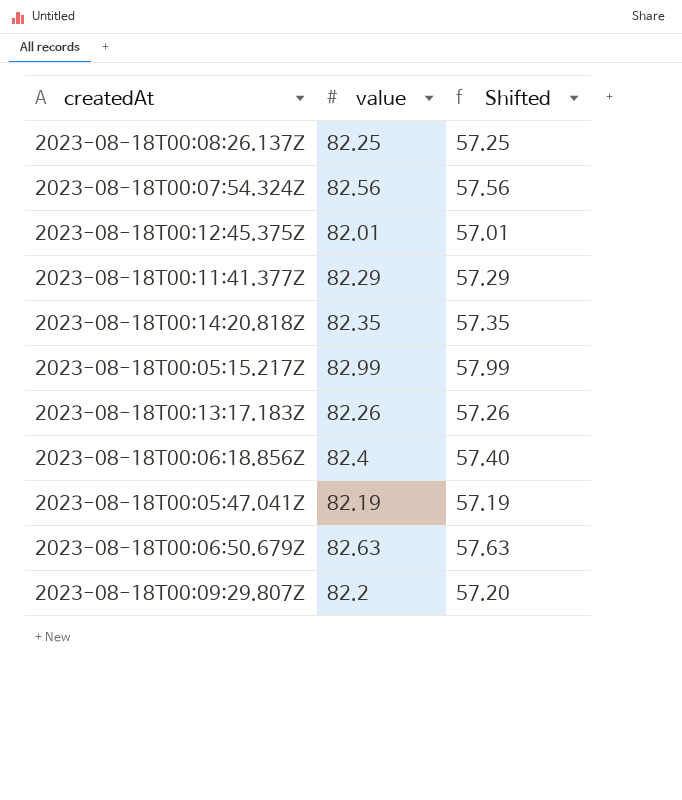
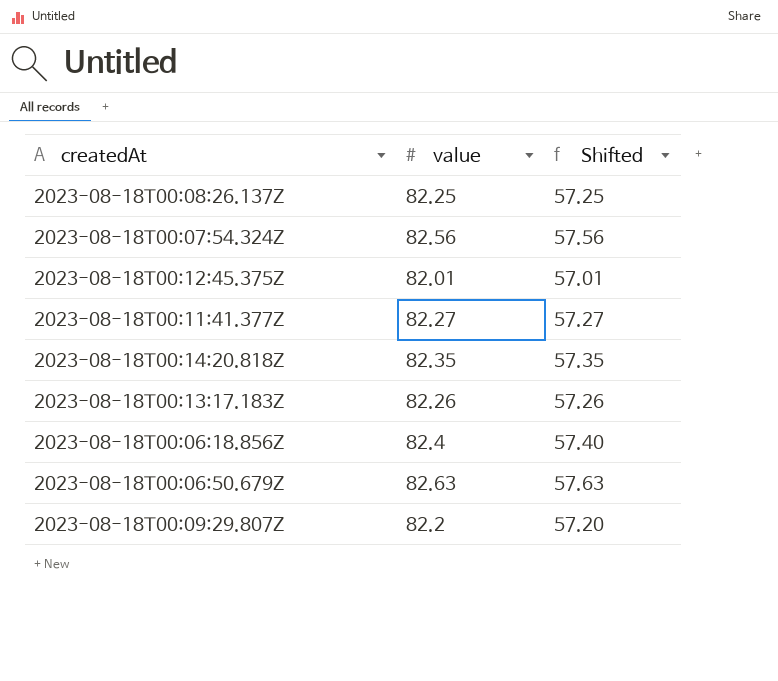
row 2023-08-18T00:05:15.217Z: 82.99 | 57.99 -> none
row 2023-08-18T00:05:47.041Z: 82.19 | 57.19 -> none
2023-08-18T00:11:41.377Z | value: 82.29 -> 82.27
2023-08-18T00:11:41.377Z | Shifted: 57.29 -> 57.27

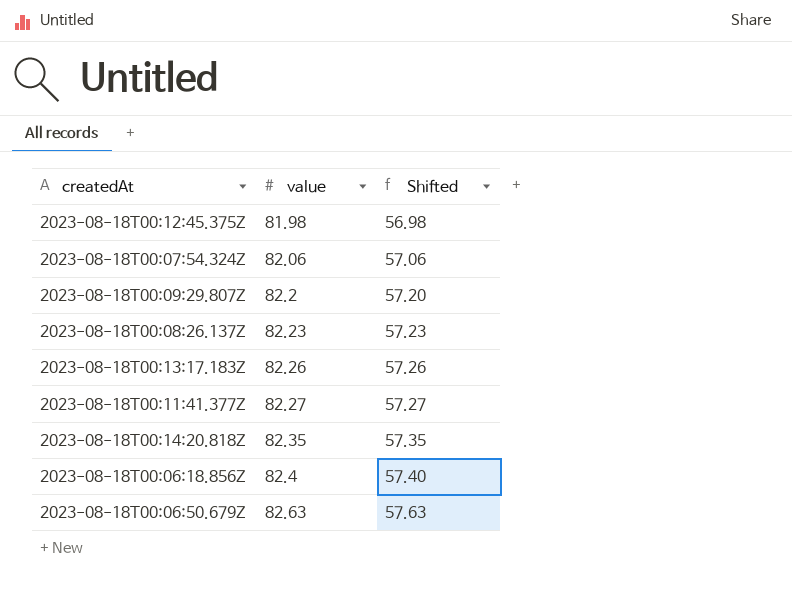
row order: none -> value ascending
2023-08-18T00:12:45.375Z | value: 82.01 -> 81.98
2023-08-18T00:12:45.375Z | Shifted: 57.01 -> 56.98
2023-08-18T00:07:54.324Z | value: 82.56 -> 82.06
2023-08-18T00:07:54.324Z | Shifted: 57.56 -> 57.06
2023-08-18T00:08:26.137Z | value: 82.25 -> 82.23
2023-08-18T00:08:26.137Z | Shifted: 57.25 -> 57.23

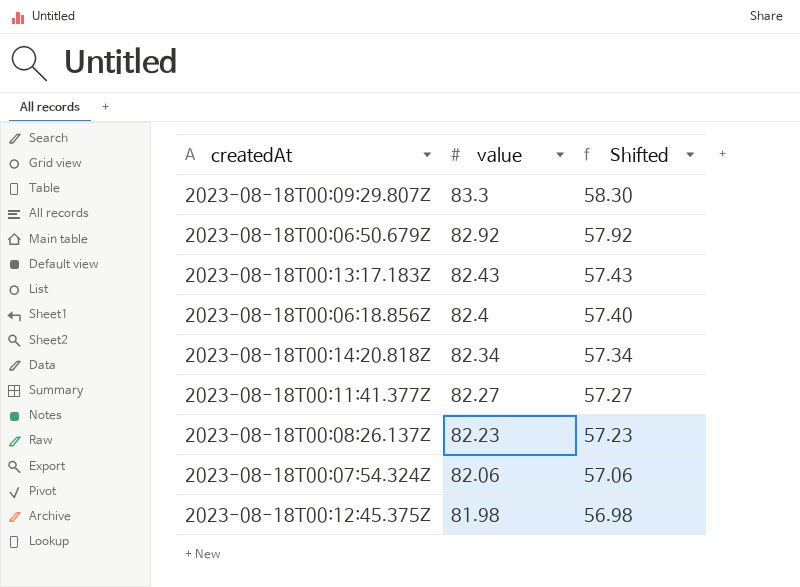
row order: value ascending -> value descending
2023-08-18T00:09:29.807Z | value: 82.2 -> 83.3
2023-08-18T00:09:29.807Z | Shifted: 57.20 -> 58.30
2023-08-18T00:06:50.679Z | value: 82.63 -> 82.92
2023-08-18T00:06:50.679Z | Shifted: 57.63 -> 57.92
2023-08-18T00:13:17.183Z | value: 82.26 -> 82.43
2023-08-18T00:13:17.183Z | Shifted: 57.26 -> 57.43
2023-08-18T00:14:20.818Z | value: 82.35 -> 82.34
2023-08-18T00:14:20.818Z | Shifted: 57.35 -> 57.34

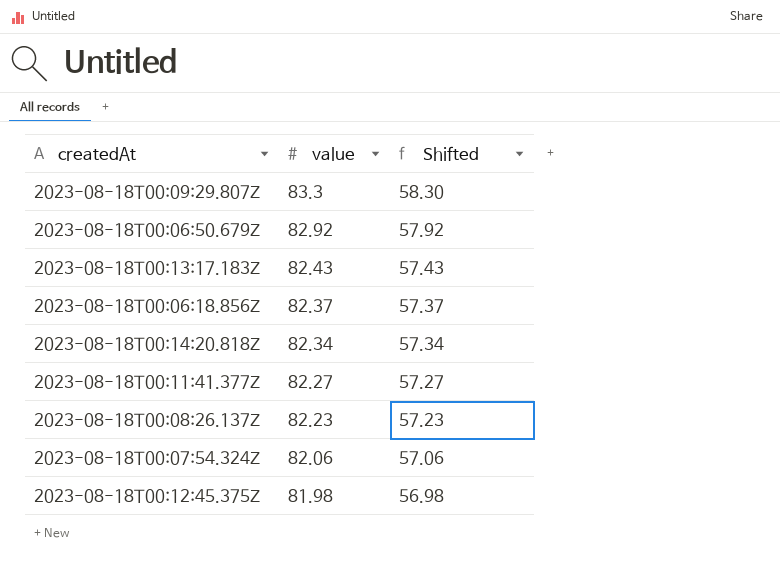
2023-08-18T00:06:18.856Z | value: 82.4 -> 82.37
2023-08-18T00:06:18.856Z | Shifted: 57.40 -> 57.37

